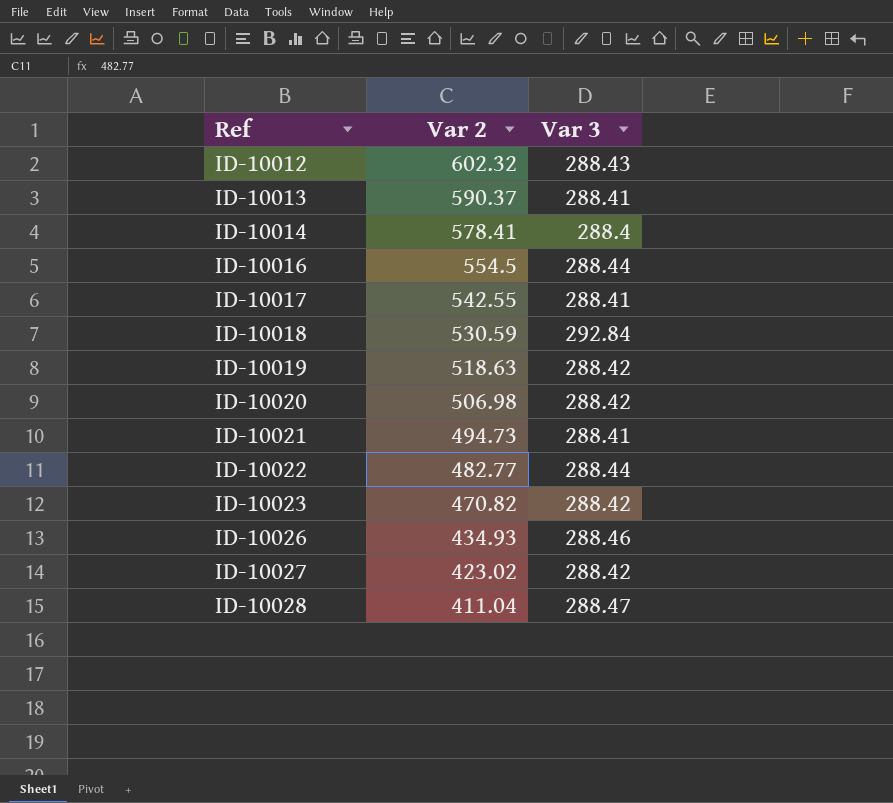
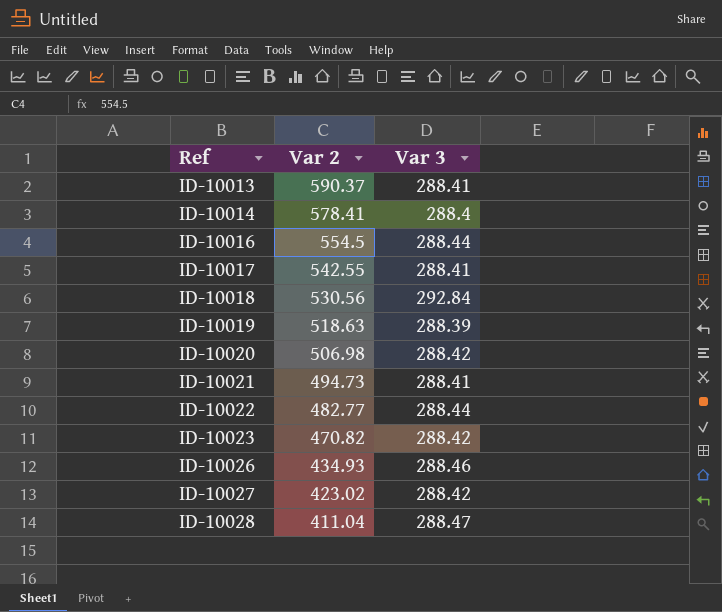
row ID-10012: 602.32 | 288.43 -> none
ID-10018 | Var 2: 530.59 -> 530.56
ID-10019 | Var 3: 288.42 -> 288.39

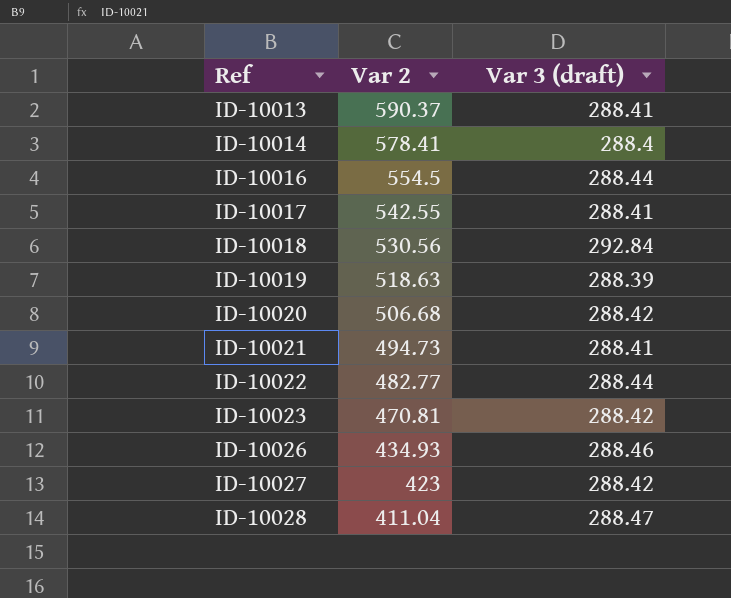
column name: Var 3 -> Var 3 (draft)
ID-10020 | Var 2: 506.98 -> 506.68
ID-10023 | Var 2: 470.82 -> 470.81
ID-10027 | Var 2: 423.02 -> 423

